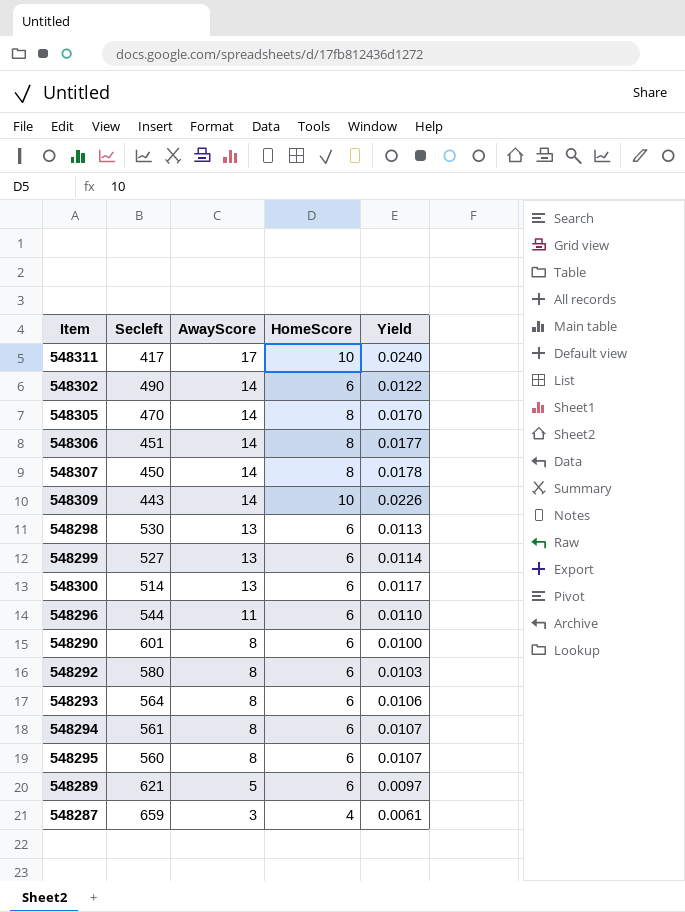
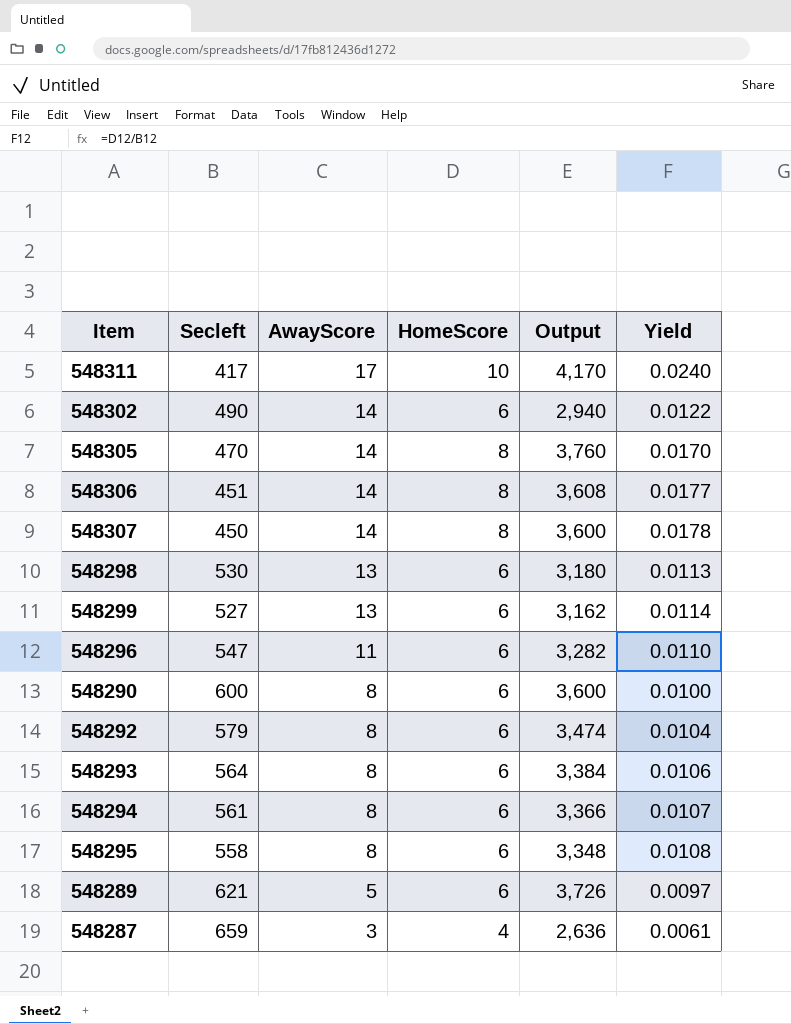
column Output | formula: none -> [Secleft] * [HomeScore]
row 548309: 443 | 14 | 10 | 0.0226 -> none
row 548300: 514 | 13 | 6 | 0.0117 -> none
548296 | Secleft: 544 -> 547
548290 | Secleft: 601 -> 600
548292 | Secleft: 580 -> 579
548292 | Yield: 0.0103 -> 0.0104
548295 | Secleft: 560 -> 558
548295 | Yield: 0.0107 -> 0.0108

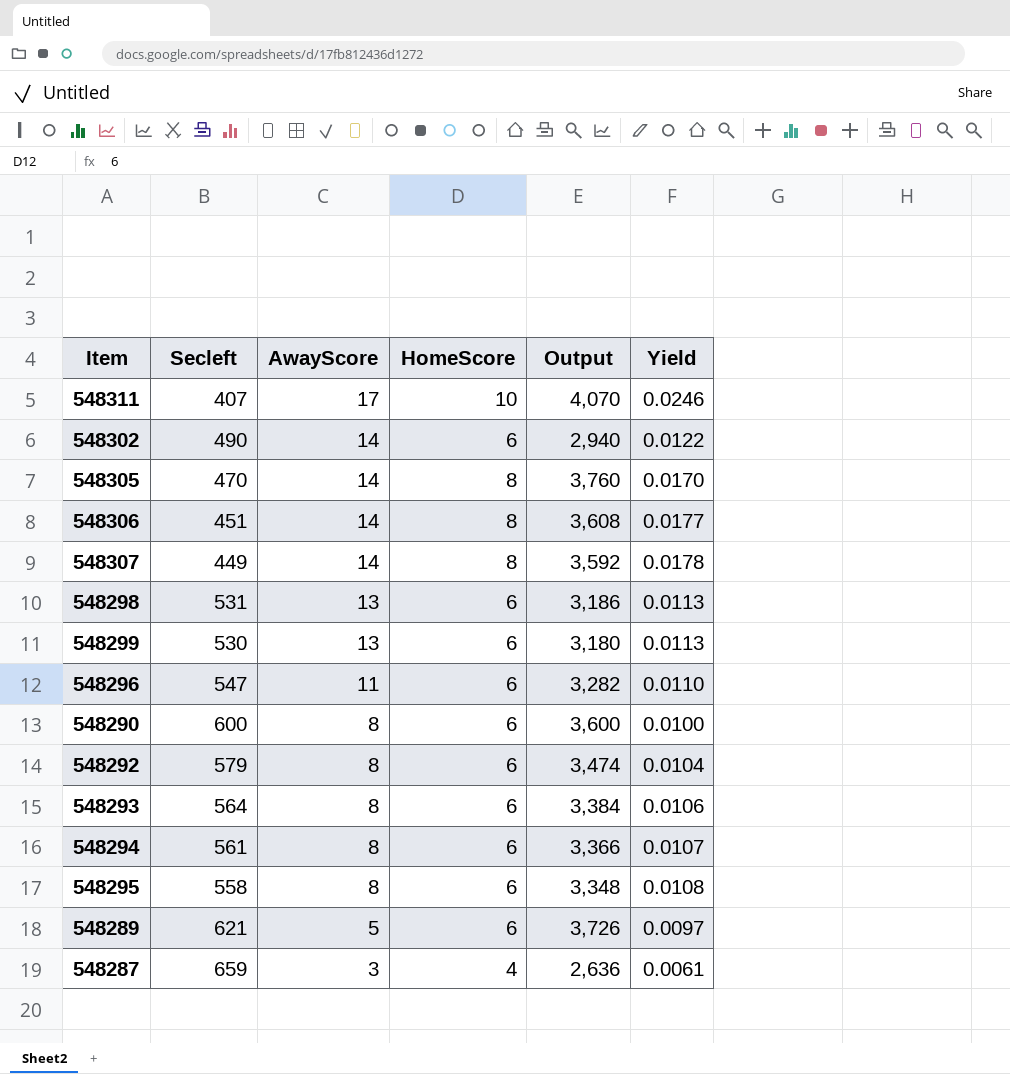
548311 | Secleft: 417 -> 407
548311 | Output: 4,170 -> 4,070
548311 | Yield: 0.0240 -> 0.0246
548307 | Secleft: 450 -> 449
548307 | Output: 3,600 -> 3,592
548298 | Secleft: 530 -> 531
548298 | Output: 3,180 -> 3,186
548299 | Secleft: 527 -> 530
548299 | Output: 3,162 -> 3,180
548299 | Yield: 0.0114 -> 0.0113

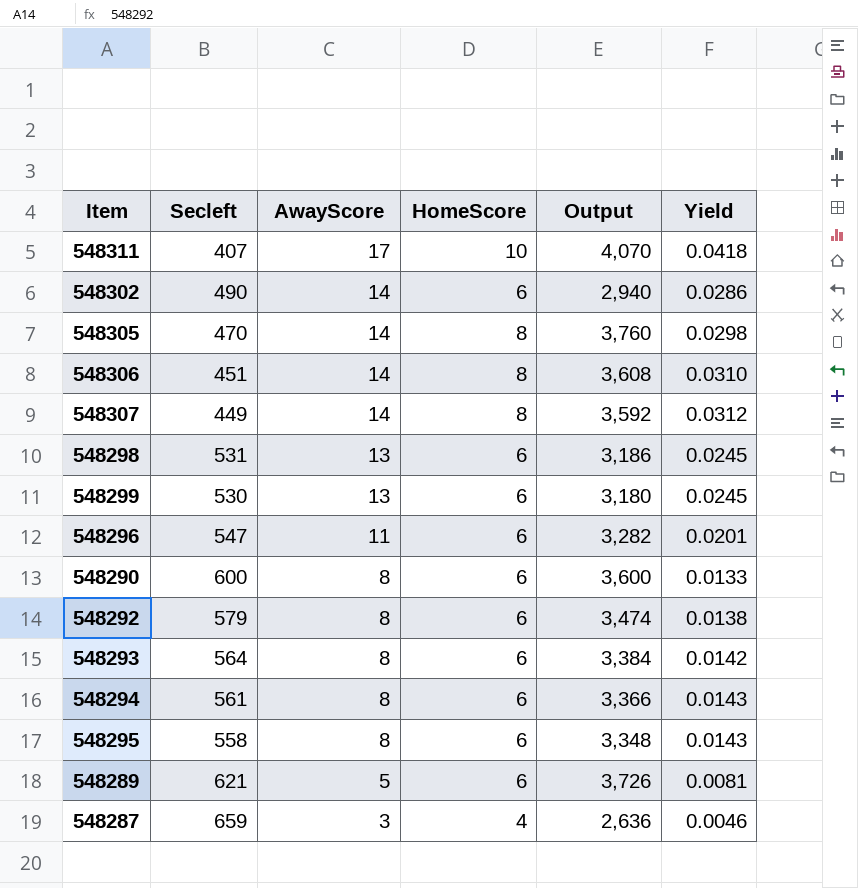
column Yield | formula: [HomeScore] / [Secleft] -> [AwayScore] / [Secleft]

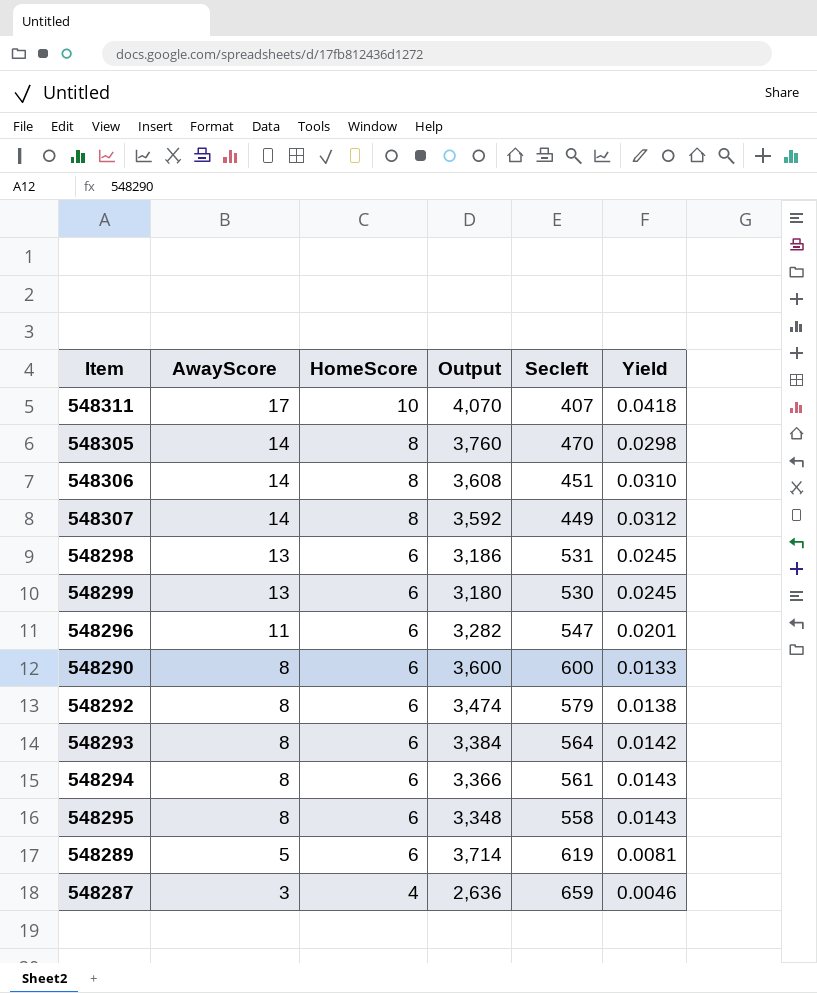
column Secleft | position: 2 -> 5
row 548302: 490 | 14 | 6 | 2,940 | 0.0286 -> none
548289 | Output: 3,726 -> 3,714
548289 | Secleft: 621 -> 619

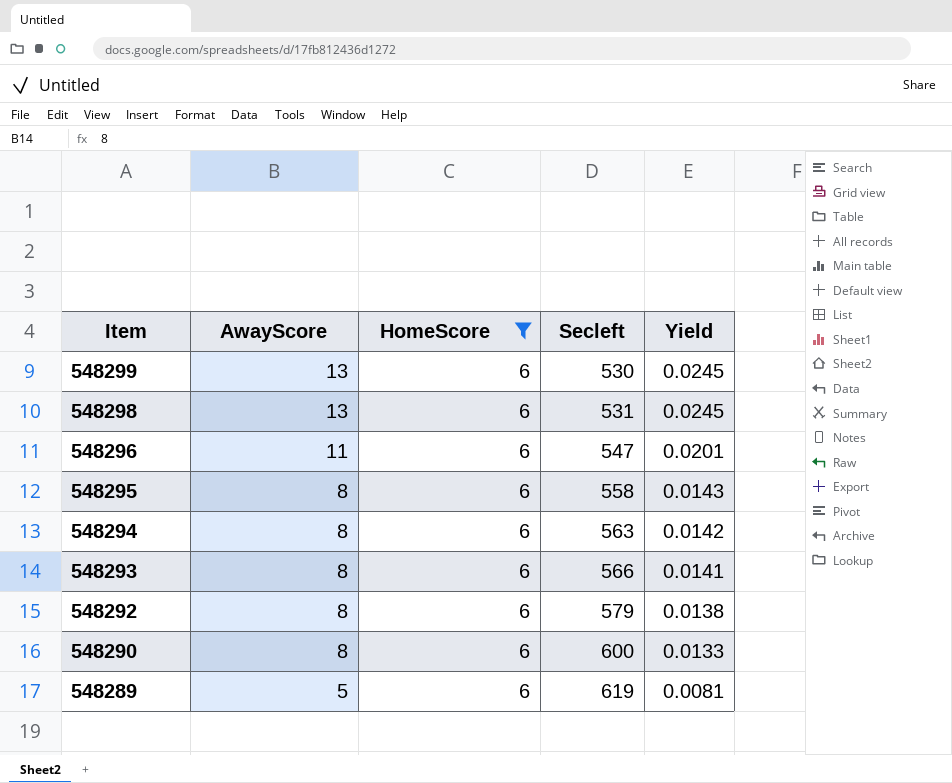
filter: none -> HomeScore = 6
row order: AwayScore descending -> Item descending
column Output | formula: [HomeScore] * [Secleft] -> none
548294 | Secleft: 561 -> 563
548294 | Yield: 0.0143 -> 0.0142
548293 | Secleft: 564 -> 566
548293 | Yield: 0.0142 -> 0.0141

